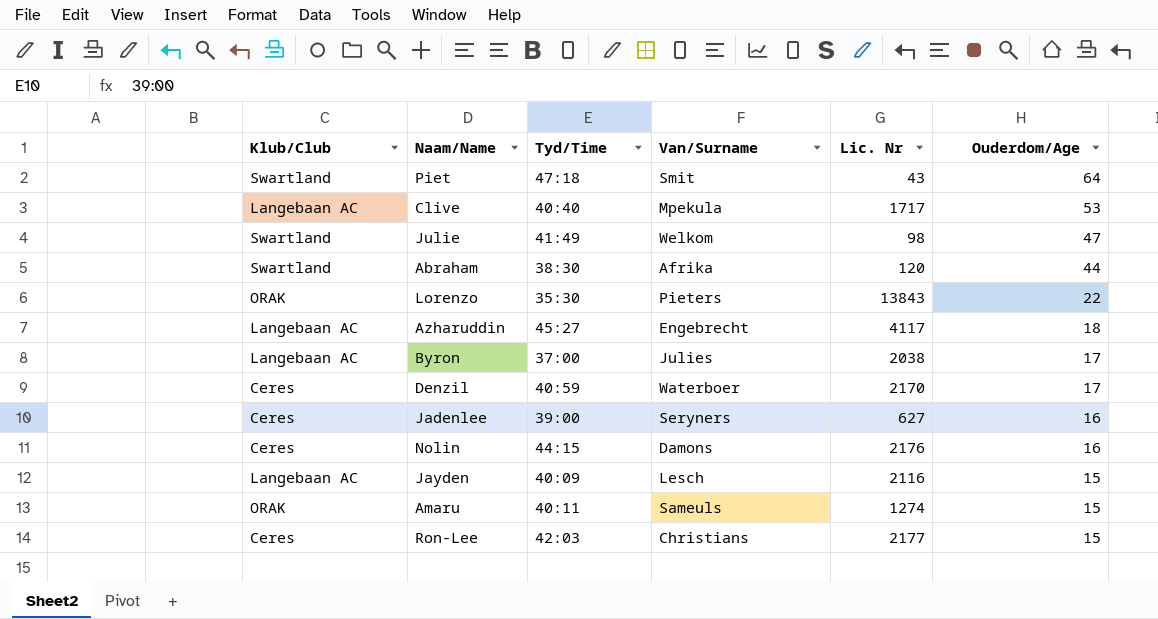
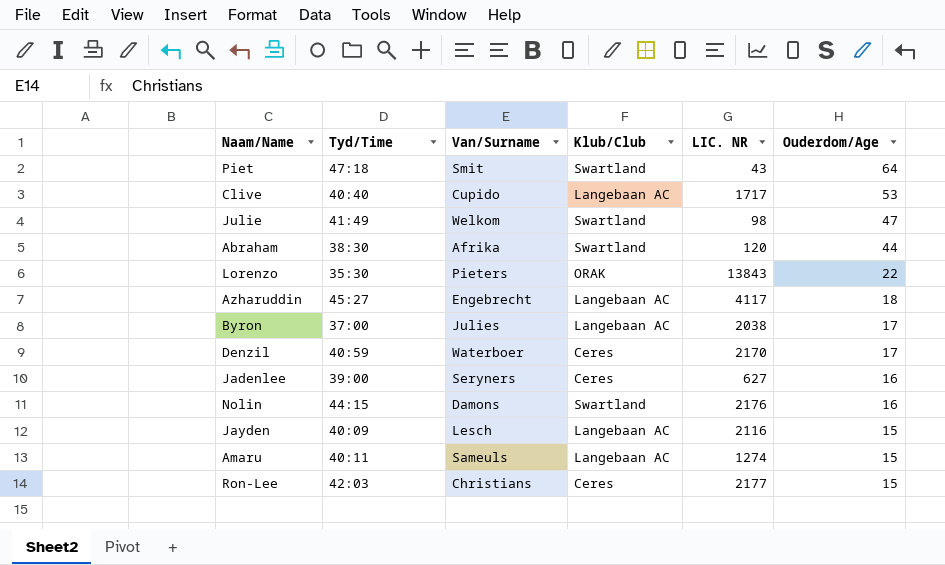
column Klub/Club | position: 1 -> 4
column name: Lic. Nr -> LIC. NR
Clive | Van/Surname: Mpekula -> Cupido
Nolin | Klub/Club: Ceres -> Swartland
Amaru | Klub/Club: ORAK -> Langebaan AC

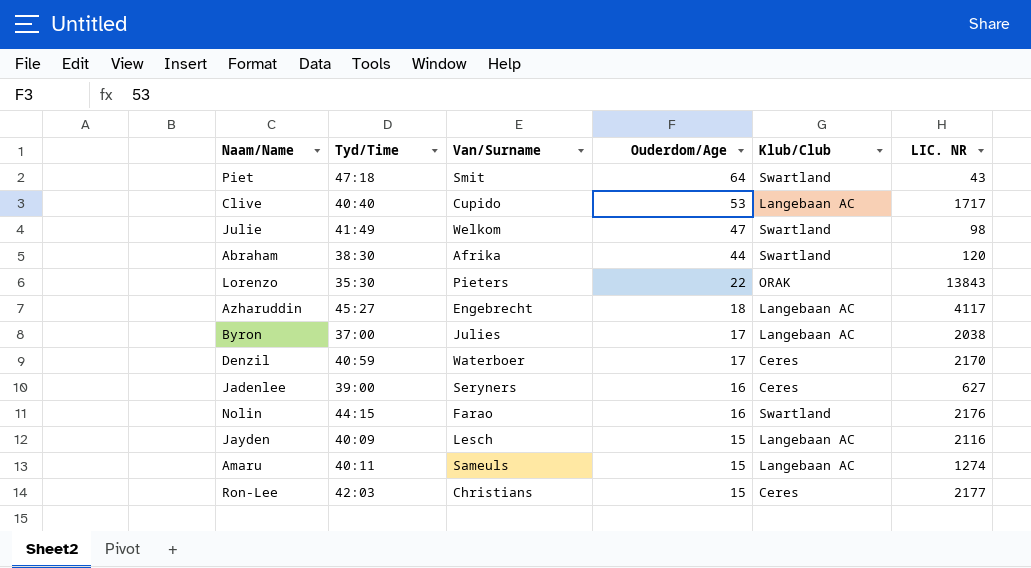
column Ouderdom/Age | position: 6 -> 4
Nolin | Van/Surname: Damons -> Farao

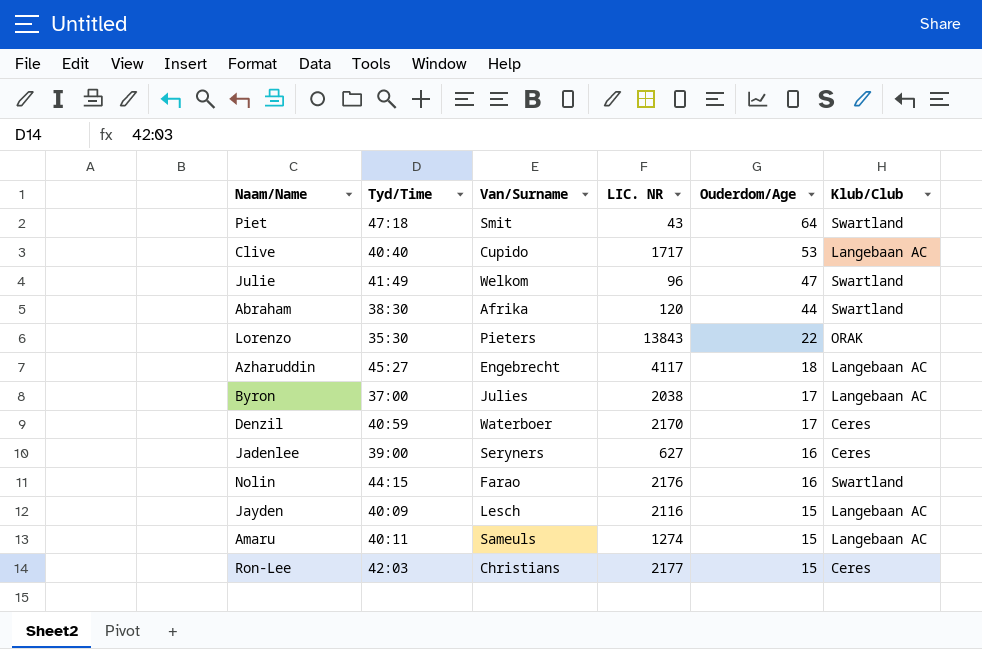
column LIC. NR | position: 6 -> 4
Julie | LIC. NR: 98 -> 96

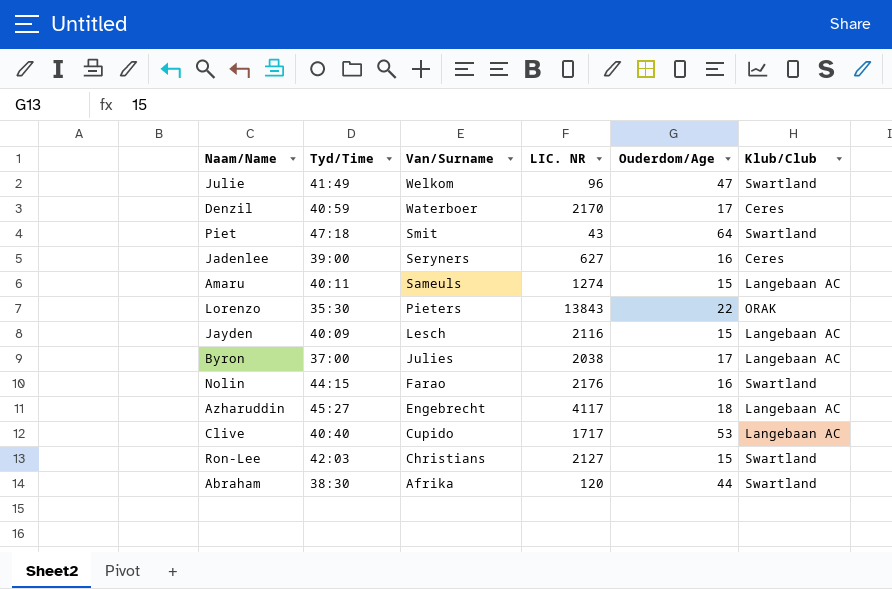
row order: Ouderdom/Age descending -> Van/Surname descending
Ron-Lee | LIC. NR: 2177 -> 2127
Ron-Lee | Klub/Club: Ceres -> Swartland

